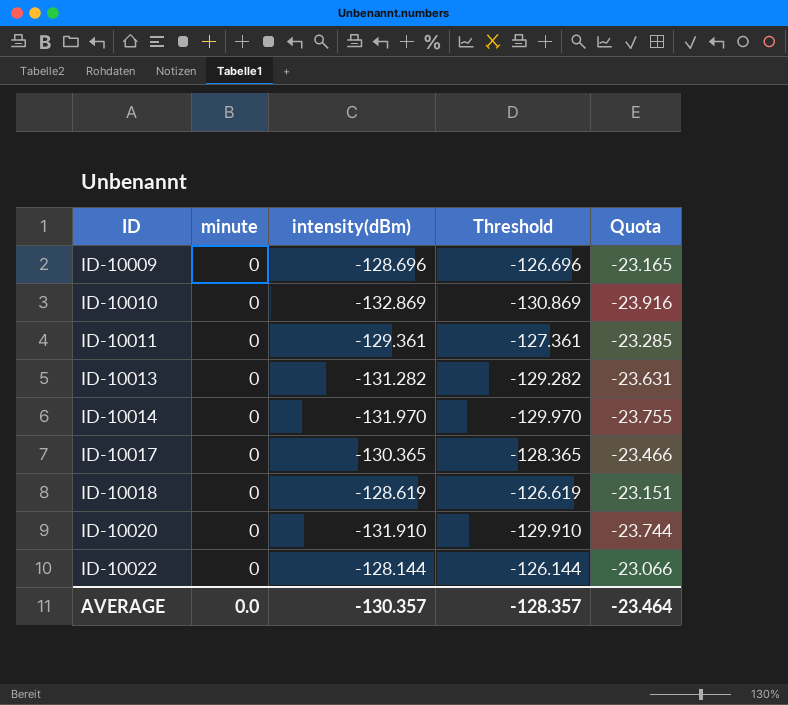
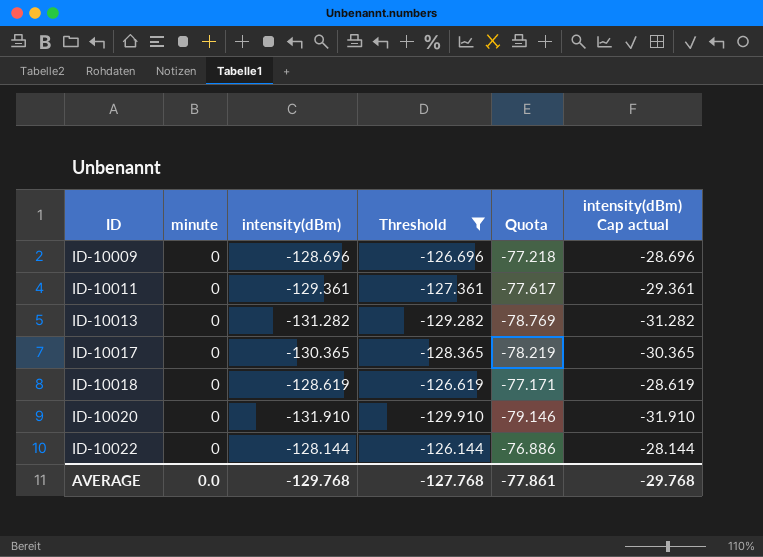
filter: none -> Threshold >= -129.910
column Quota | formula: [intensity(dBm)] * 0.18 -> [intensity(dBm)] * 0.6
column intensity(dBm) Cap actual | formula: none -> [intensity(dBm)] + 100
AVERAGE | intensity(dBm): -130.357 -> -129.768
AVERAGE | Threshold: -128.357 -> -127.768
AVERAGE | Quota: -23.464 -> -77.861

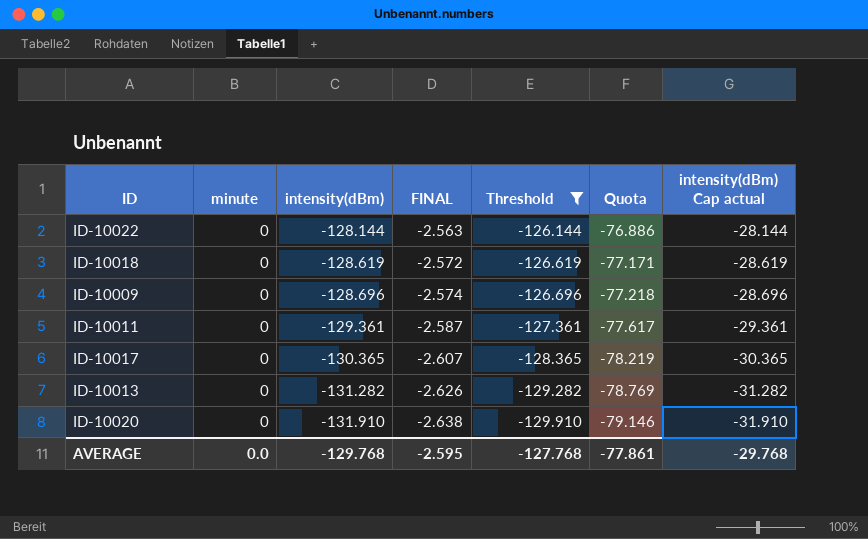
row order: ID ascending -> intensity(dBm) descending
column FINAL | formula: none -> [intensity(dBm)] * 0.02

